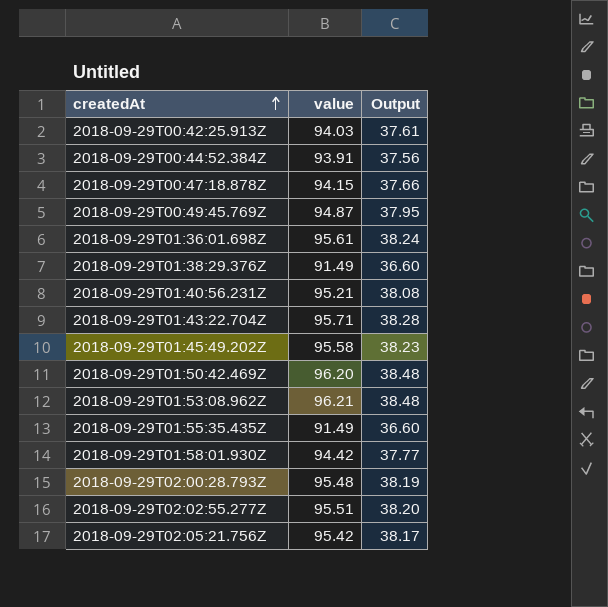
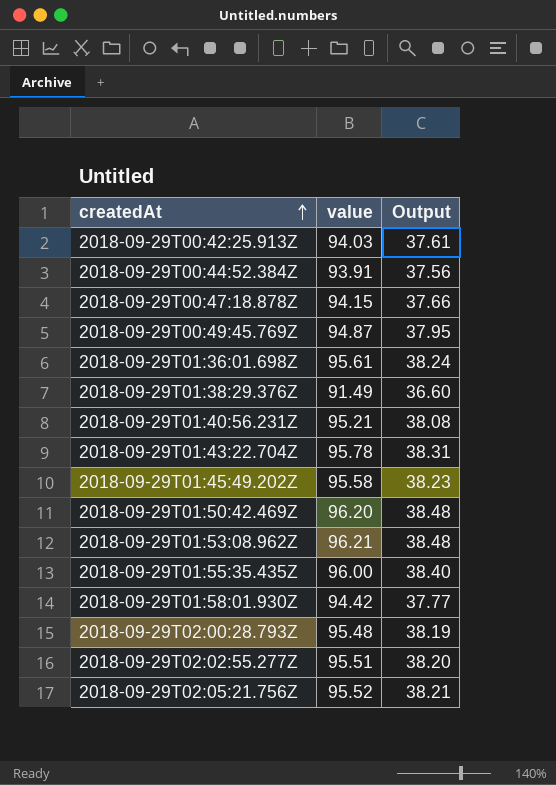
2018-09-29T01:43:22.704Z | value: 95.71 -> 95.78
2018-09-29T01:43:22.704Z | Output: 38.28 -> 38.31
2018-09-29T01:55:35.435Z | value: 91.49 -> 96.00
2018-09-29T01:55:35.435Z | Output: 36.60 -> 38.40
2018-09-29T02:05:21.756Z | value: 95.42 -> 95.52
2018-09-29T02:05:21.756Z | Output: 38.17 -> 38.21

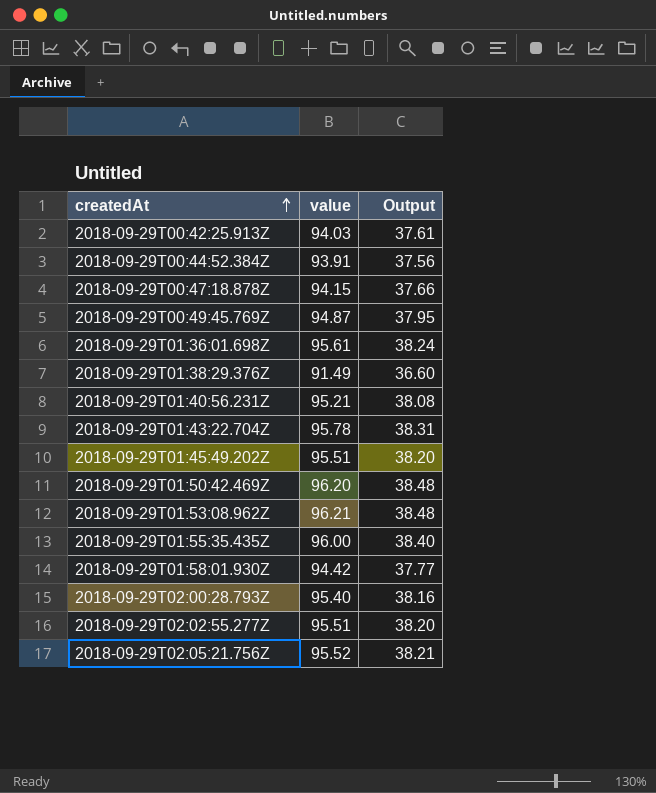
2018-09-29T01:45:49.202Z | value: 95.58 -> 95.51
2018-09-29T01:45:49.202Z | Output: 38.23 -> 38.20
2018-09-29T02:00:28.793Z | value: 95.48 -> 95.40
2018-09-29T02:00:28.793Z | Output: 38.19 -> 38.16

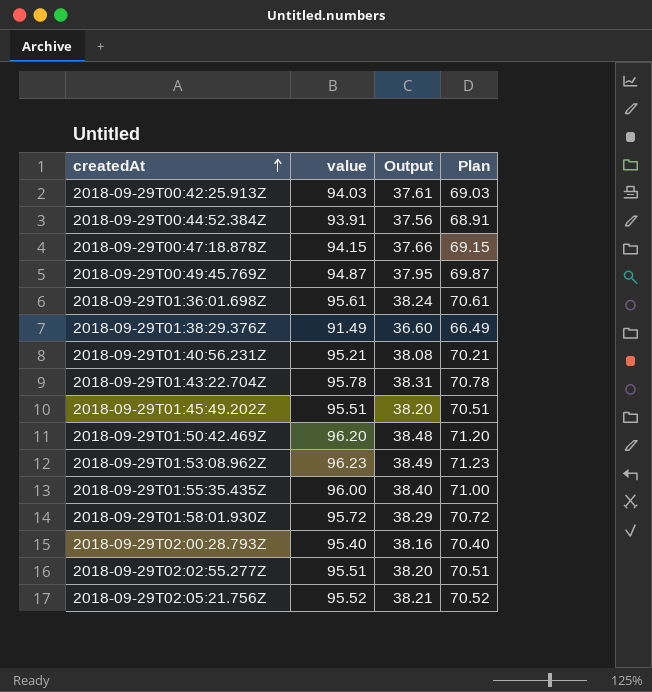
column Plan | formula: none -> [value] - 25
2018-09-29T01:53:08.962Z | value: 96.21 -> 96.23
2018-09-29T01:53:08.962Z | Output: 38.48 -> 38.49
2018-09-29T01:58:01.930Z | value: 94.42 -> 95.72
2018-09-29T01:58:01.930Z | Output: 37.77 -> 38.29

